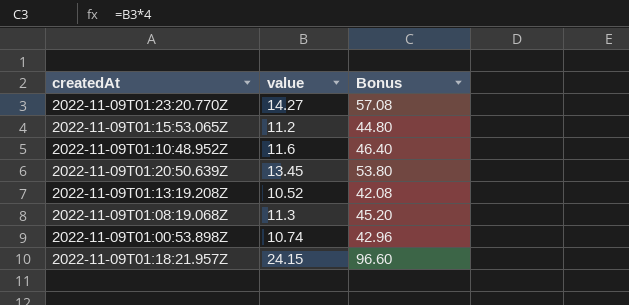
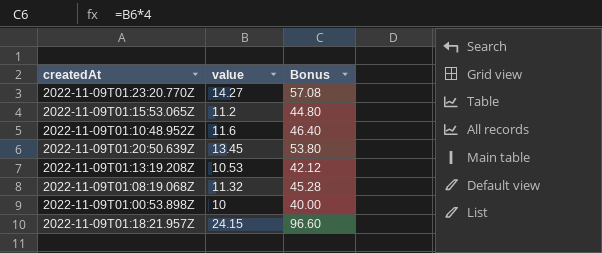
2022-11-09T01:13:19.208Z | value: 10.52 -> 10.53
2022-11-09T01:13:19.208Z | Bonus: 42.08 -> 42.12
2022-11-09T01:08:19.068Z | value: 11.3 -> 11.32
2022-11-09T01:08:19.068Z | Bonus: 45.20 -> 45.28
2022-11-09T01:00:53.898Z | value: 10.74 -> 10
2022-11-09T01:00:53.898Z | Bonus: 42.96 -> 40.00

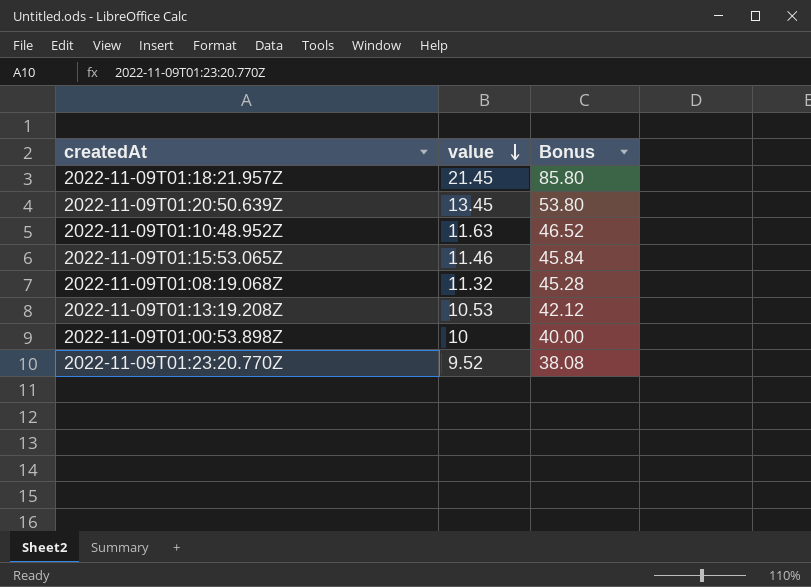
row order: none -> value descending
2022-11-09T01:18:21.957Z | value: 24.15 -> 21.45
2022-11-09T01:18:21.957Z | Bonus: 96.60 -> 85.80
2022-11-09T01:10:48.952Z | value: 11.6 -> 11.63
2022-11-09T01:10:48.952Z | Bonus: 46.40 -> 46.52
2022-11-09T01:15:53.065Z | value: 11.2 -> 11.46
2022-11-09T01:15:53.065Z | Bonus: 44.80 -> 45.84
2022-11-09T01:23:20.770Z | value: 14.27 -> 9.52
2022-11-09T01:23:20.770Z | Bonus: 57.08 -> 38.08

